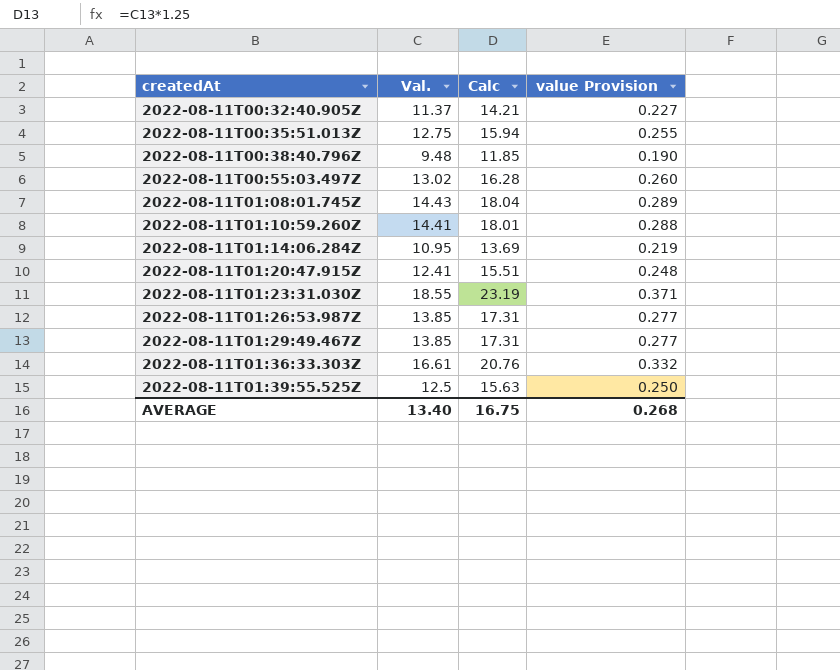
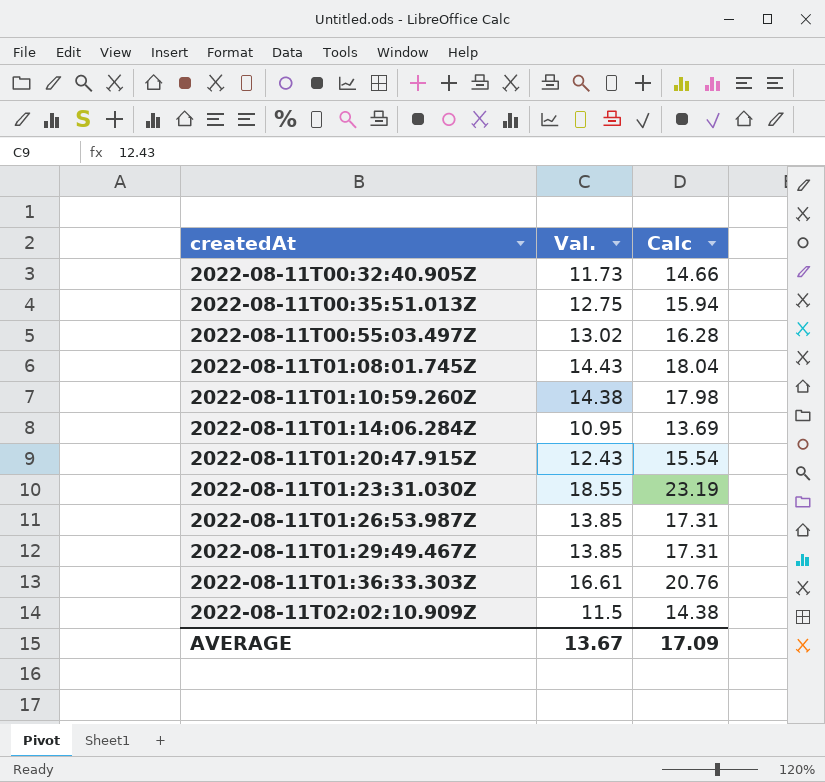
column value Provision | formula: [Val.] * 0.02 -> none
row 2022-08-11T00:38:40.796Z: 9.48 | 11.85 | 0.190 -> none
row 2022-08-11T01:39:55.525Z: 12.5 | 15.63 | 0.250 -> none
2022-08-11T00:32:40.905Z | Val.: 11.37 -> 11.73
2022-08-11T00:32:40.905Z | Calc: 14.21 -> 14.66
2022-08-11T01:10:59.260Z | Val.: 14.41 -> 14.38
2022-08-11T01:10:59.260Z | Calc: 18.01 -> 17.98
2022-08-11T01:20:47.915Z | Val.: 12.41 -> 12.43
2022-08-11T01:20:47.915Z | Calc: 15.51 -> 15.54
row 2022-08-11T02:02:10.909Z: none -> 11.5 | 14.38
AVERAGE | Val.: 13.40 -> 13.67
AVERAGE | Calc: 16.75 -> 17.09

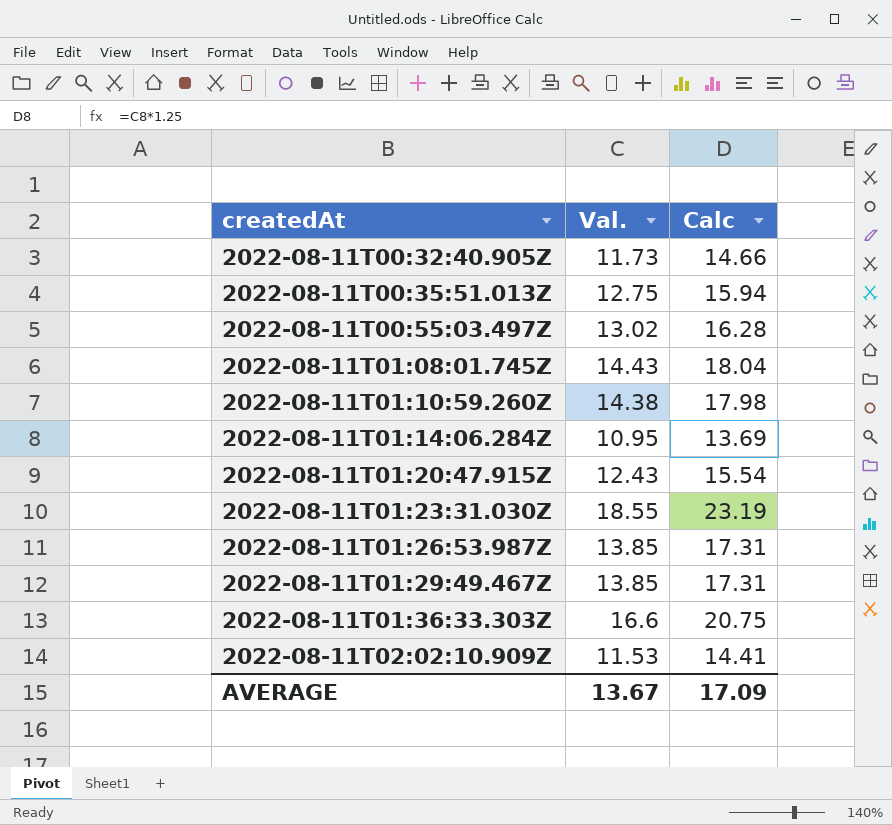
2022-08-11T01:36:33.303Z | Val.: 16.61 -> 16.6
2022-08-11T01:36:33.303Z | Calc: 20.76 -> 20.75
2022-08-11T02:02:10.909Z | Val.: 11.5 -> 11.53
2022-08-11T02:02:10.909Z | Calc: 14.38 -> 14.41

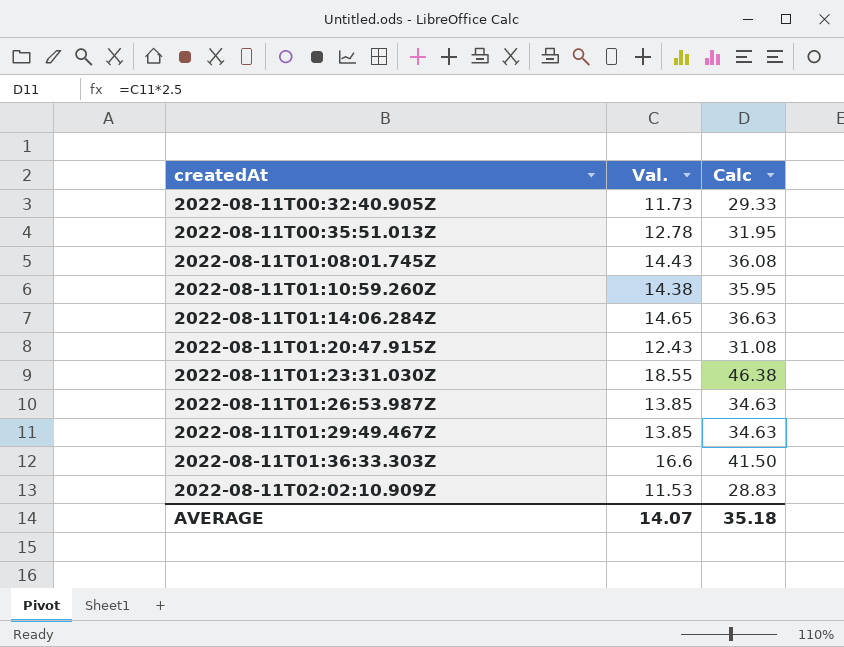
column Calc | formula: [Val.] * 1.25 -> [Val.] * 2.5
row 2022-08-11T00:55:03.497Z: 13.02 | 16.28 -> none
2022-08-11T00:35:51.013Z | Val.: 12.75 -> 12.78
2022-08-11T01:14:06.284Z | Val.: 10.95 -> 14.65
AVERAGE | Val.: 13.67 -> 14.07
AVERAGE | Calc: 17.09 -> 35.18

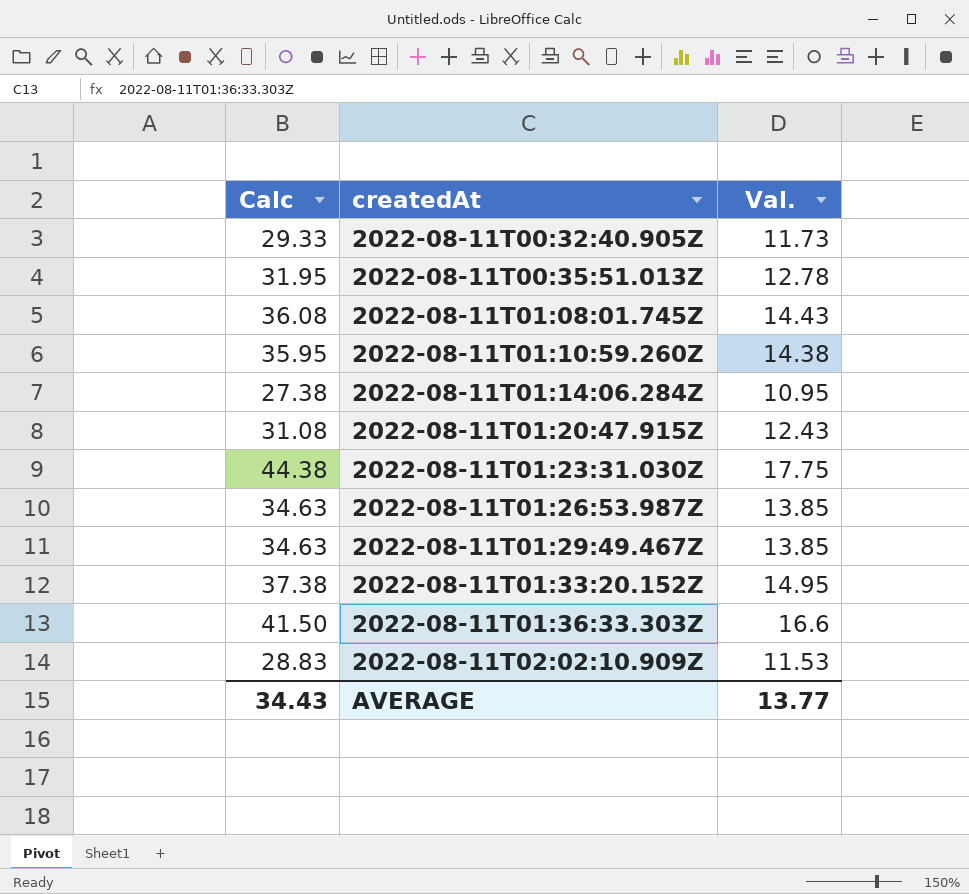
column Calc | position: 3 -> 1
2022-08-11T01:14:06.284Z | Calc: 36.63 -> 27.38
2022-08-11T01:14:06.284Z | Val.: 14.65 -> 10.95
2022-08-11T01:23:31.030Z | Calc: 46.38 -> 44.38
2022-08-11T01:23:31.030Z | Val.: 18.55 -> 17.75
row 2022-08-11T01:33:20.152Z: none -> 37.38 | 14.95
AVERAGE | Calc: 35.18 -> 34.43
AVERAGE | Val.: 14.07 -> 13.77

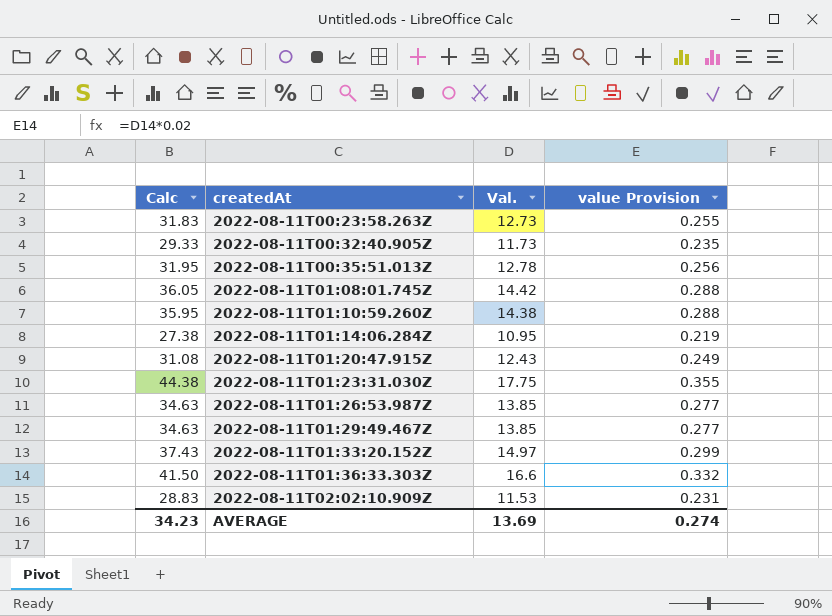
column value Provision | formula: none -> [Val.] * 0.02
row 2022-08-11T00:23:58.263Z: none -> 31.83 | 12.73 | 0.255
2022-08-11T01:08:01.745Z | Calc: 36.08 -> 36.05
2022-08-11T01:08:01.745Z | Val.: 14.43 -> 14.42
2022-08-11T01:33:20.152Z | Calc: 37.38 -> 37.43
2022-08-11T01:33:20.152Z | Val.: 14.95 -> 14.97
AVERAGE | Calc: 34.43 -> 34.23
AVERAGE | Val.: 13.77 -> 13.69

